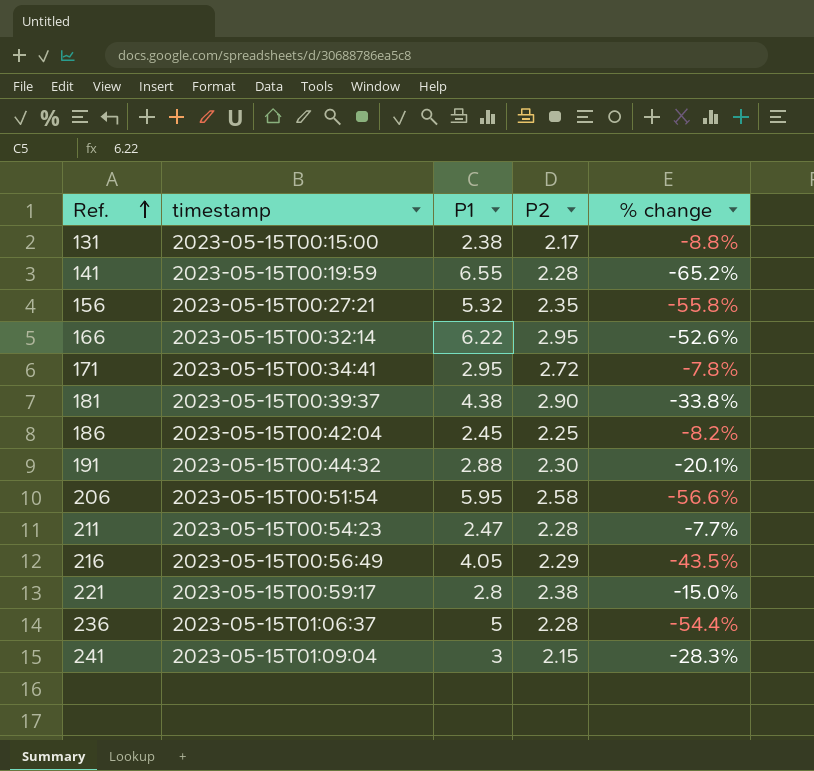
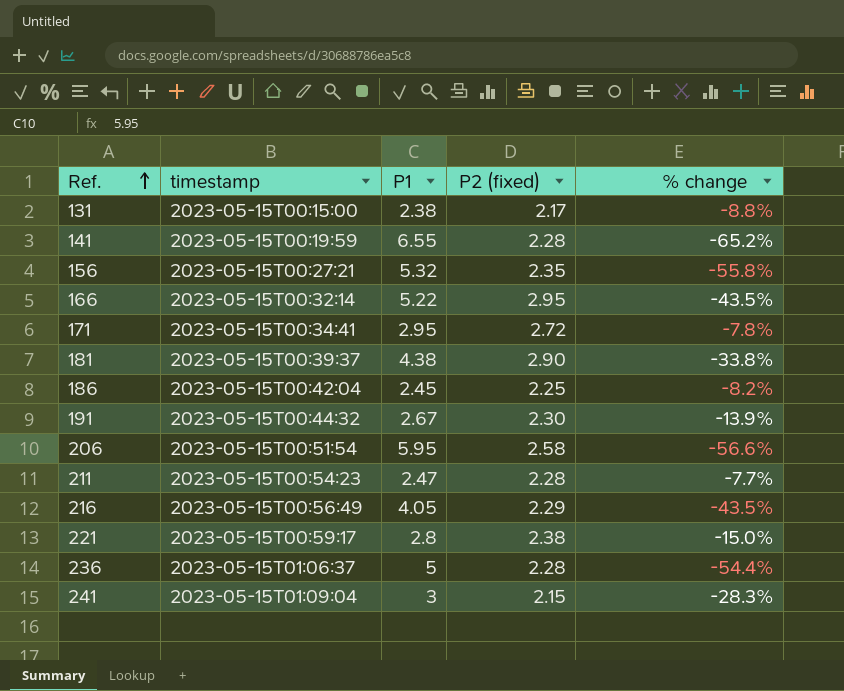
column name: P2 -> P2 (fixed)
166 | P1: 6.22 -> 5.22
166 | % change: -52.6% -> -43.5%
191 | P1: 2.88 -> 2.67
191 | % change: -20.1% -> -13.9%

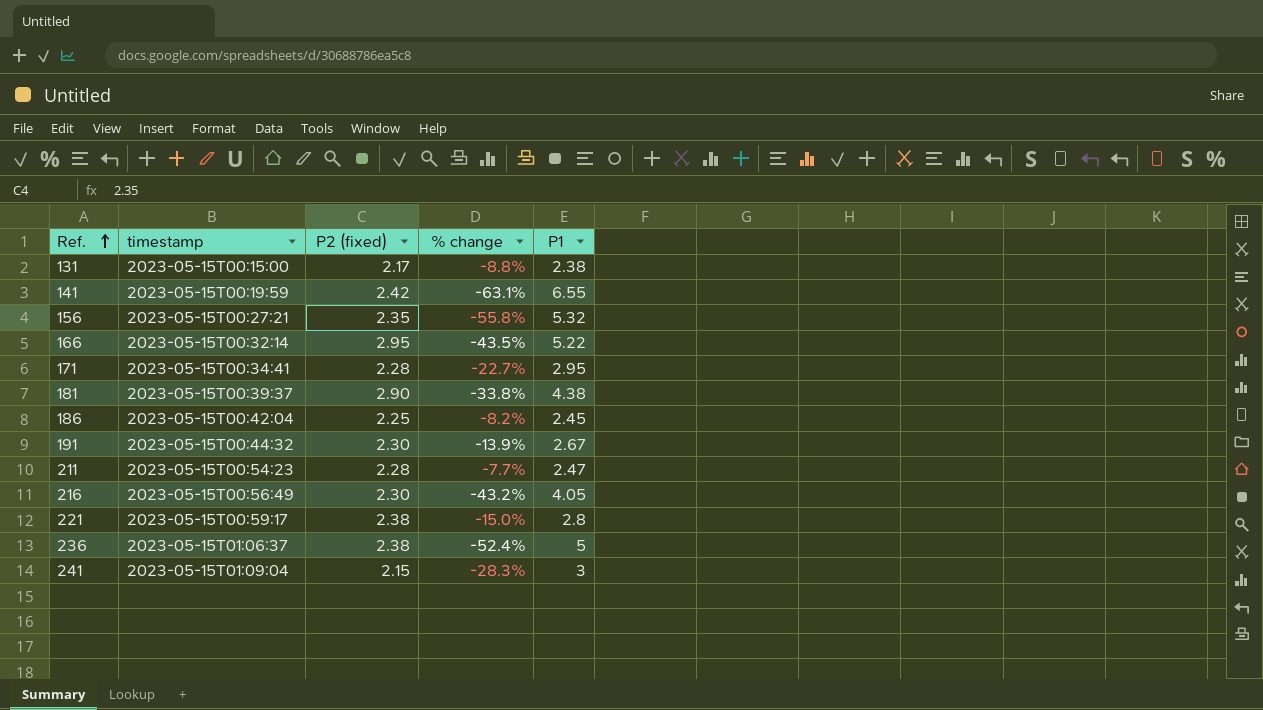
column P1 | position: 3 -> 5
row 206: 2023-05-15T00:51:54 | 5.95 | 2.58 | -56.6% -> none
141 | P2 (fixed): 2.28 -> 2.42
141 | % change: -65.2% -> -63.1%
171 | P2 (fixed): 2.72 -> 2.28
171 | % change: -7.8% -> -22.7%
216 | P2 (fixed): 2.29 -> 2.30
216 | % change: -43.5% -> -43.2%
236 | P2 (fixed): 2.28 -> 2.38
236 | % change: -54.4% -> -52.4%

